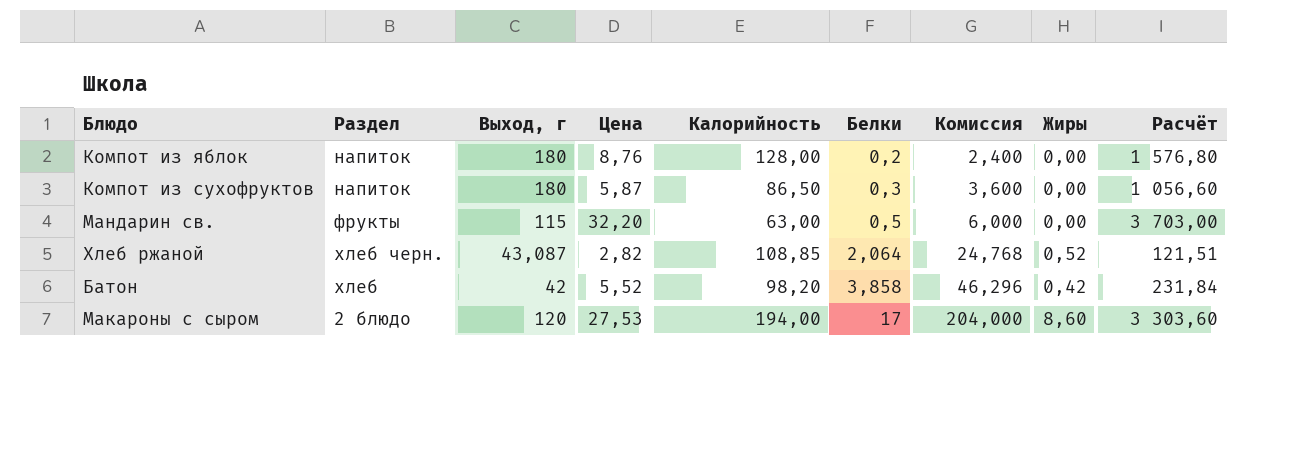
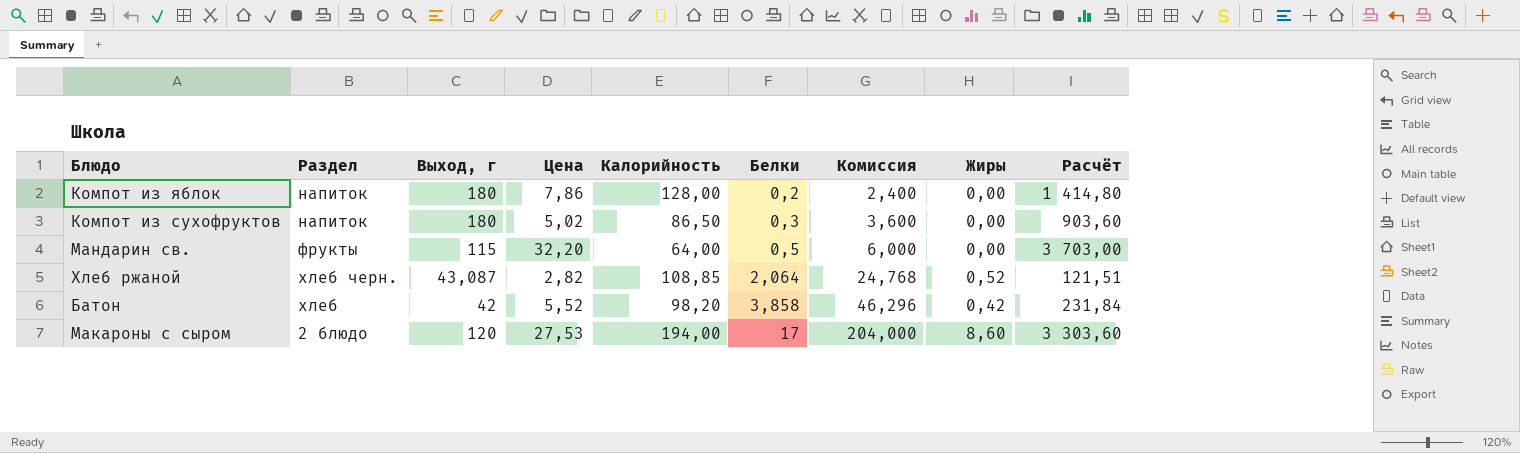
Компот из яблок | Цена: 8,76 -> 7,86
Компот из яблок | Расчёт: 1 576,80 -> 1 414,80
Компот из сухофруктов | Цена: 5,87 -> 5,02
Компот из сухофруктов | Расчёт: 1 056,60 -> 903,60
Мандарин св. | Калорийность: 63,00 -> 64,00

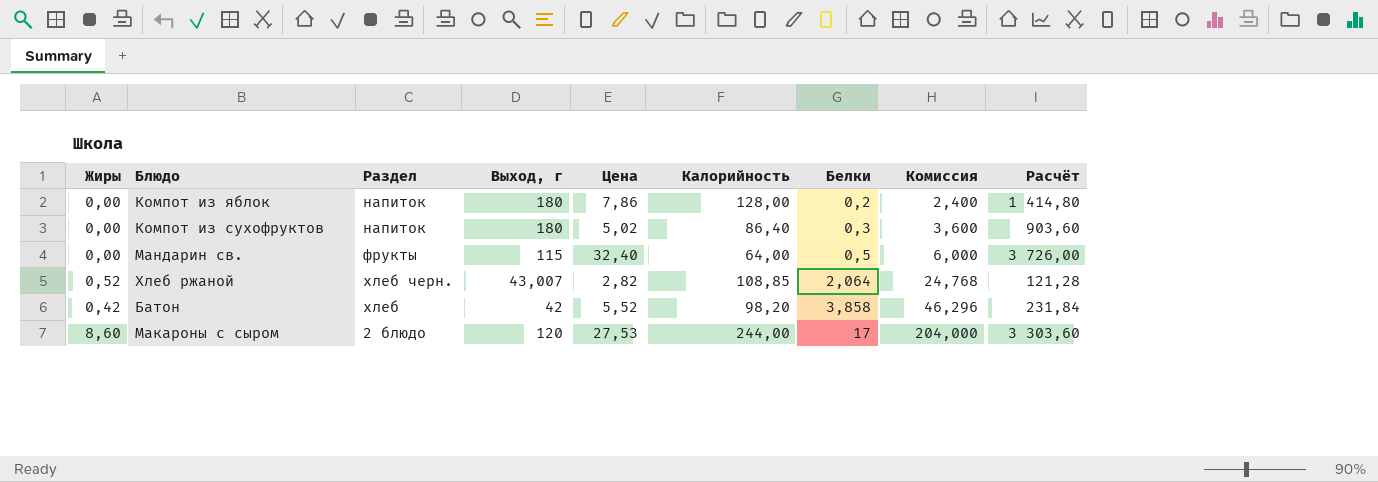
column Жиры | position: 8 -> 1
Компот из сухофруктов | Калорийность: 86,50 -> 86,40
Мандарин св. | Цена: 32,20 -> 32,40
Мандарин св. | Расчёт: 3 703,00 -> 3 726,00
Хлеб ржаной | Выход, г: 43,087 -> 43,007
Хлеб ржаной | Расчёт: 121,51 -> 121,28
Макароны с сыром | Калорийность: 194,00 -> 244,00

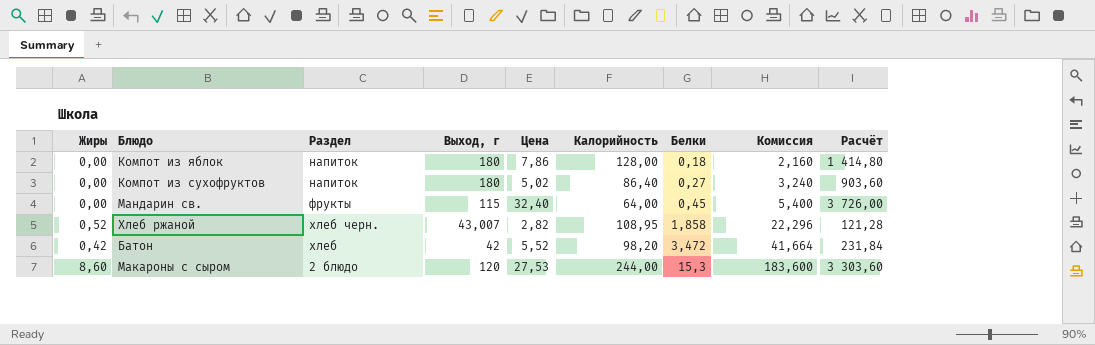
Компот из яблок | Белки: 0,2 -> 0,18
Компот из яблок | Комиссия: 2,400 -> 2,160
Компот из сухофруктов | Белки: 0,3 -> 0,27
Компот из сухофруктов | Комиссия: 3,600 -> 3,240
Мандарин св. | Белки: 0,5 -> 0,45
Мандарин св. | Комиссия: 6,000 -> 5,400
Хлеб ржаной | Калорийность: 108,85 -> 108,95
Хлеб ржаной | Белки: 2,064 -> 1,858
Хлеб ржаной | Комиссия: 24,768 -> 22,296
Батон | Белки: 3,858 -> 3,472
Батон | Комиссия: 46,296 -> 41,664
Макароны с сыром | Белки: 17 -> 15,3
Макароны с сыром | Комиссия: 204,000 -> 183,600

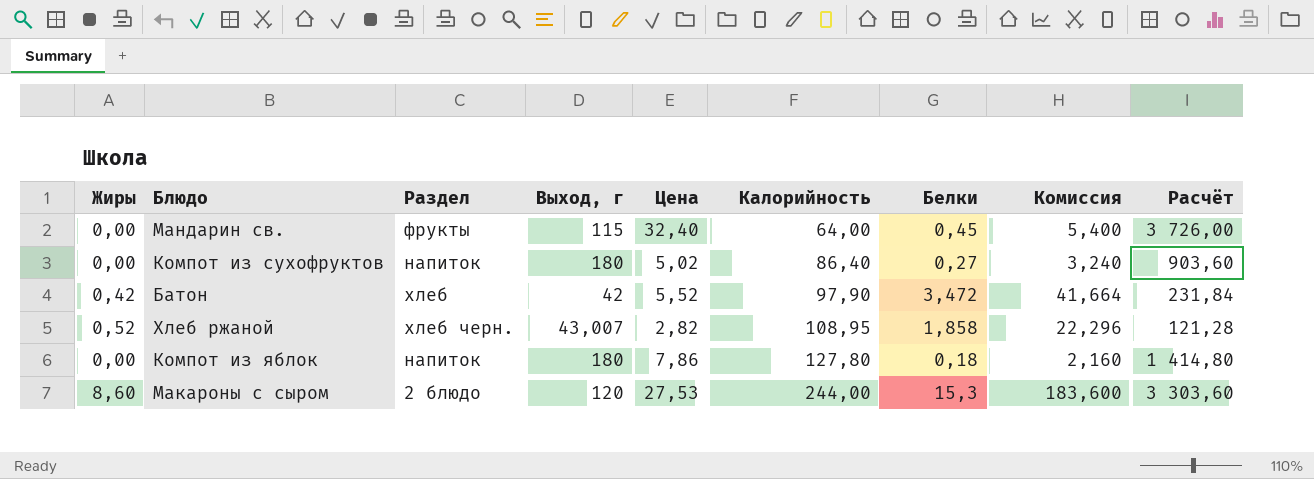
row order: Белки ascending -> Калорийность ascending
Батон | Калорийность: 98,20 -> 97,90
Компот из яблок | Калорийность: 128,00 -> 127,80

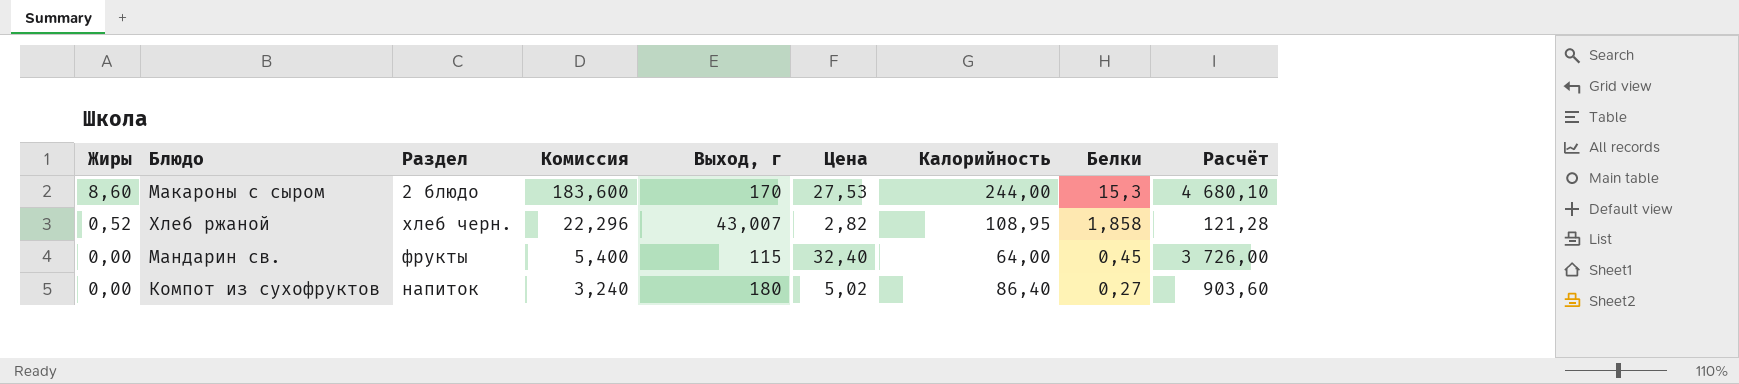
row order: Калорийность ascending -> Жиры descending
column Комиссия | position: 8 -> 4
row Батон: 0,42 | хлеб | 42 | 5,52 | 97,90 | 3,472 | 41,664 | 231,84 -> none
row Компот из яблок: 0,00 | напиток | 180 | 7,86 | 127,80 | 0,18 | 2,160 | 1 414,80 -> none
Макароны с сыром | Выход, г: 120 -> 170
Макароны с сыром | Расчёт: 3 303,60 -> 4 680,10

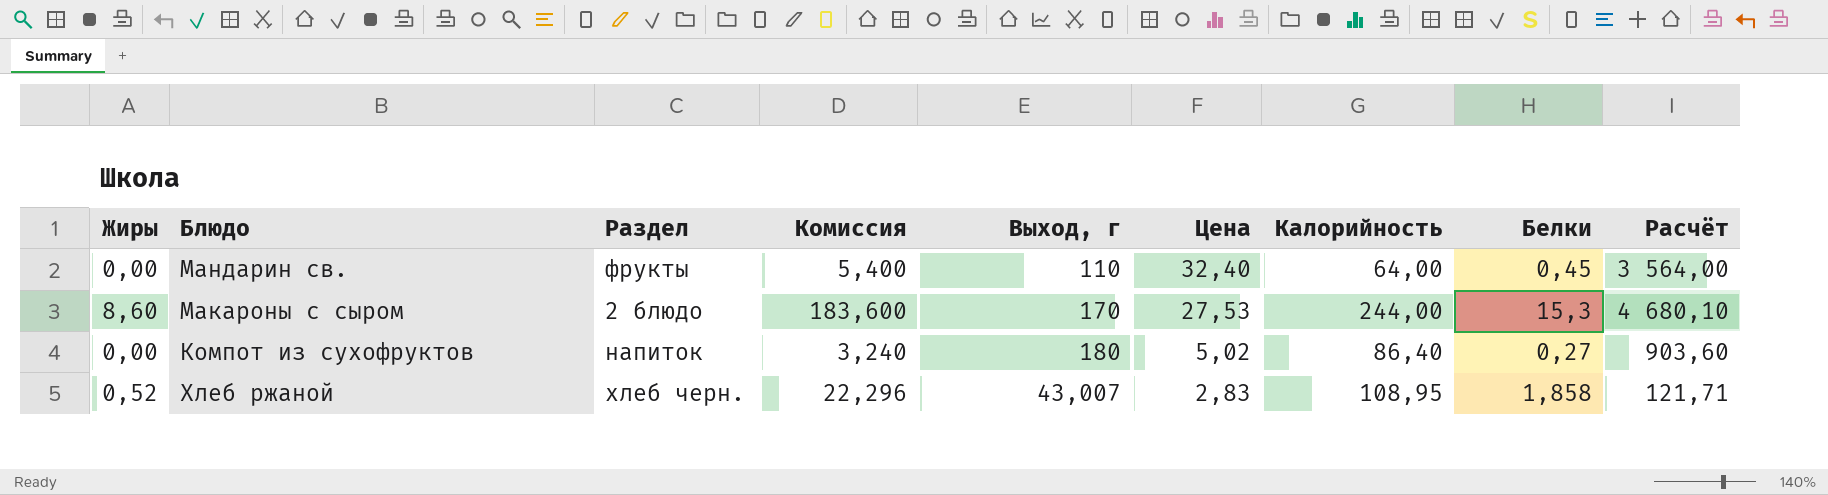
row order: Жиры descending -> Цена descending
Мандарин св. | Выход, г: 115 -> 110
Мандарин св. | Расчёт: 3 726,00 -> 3 564,00
Хлеб ржаной | Цена: 2,82 -> 2,83
Хлеб ржаной | Расчёт: 121,28 -> 121,71

